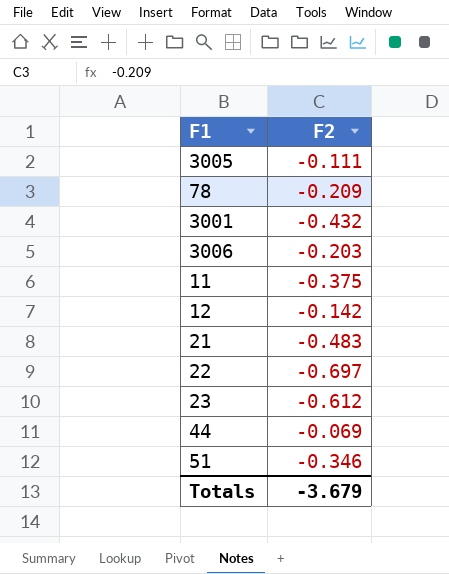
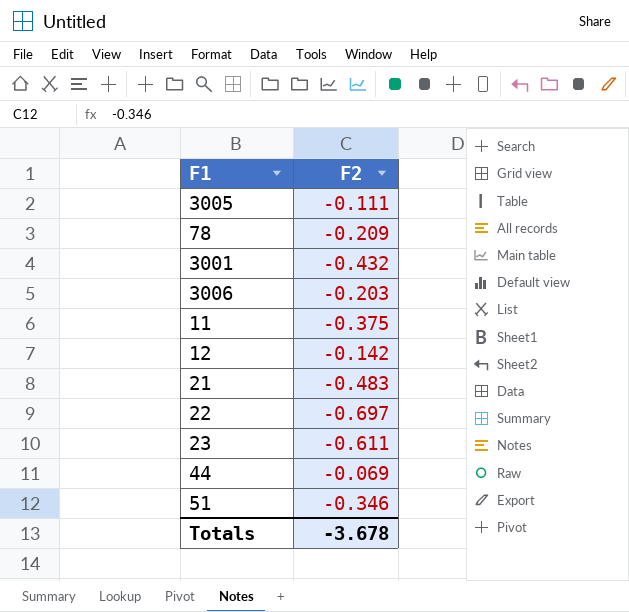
23 | F2: -0.612 -> -0.611
Totals | F2: -3.679 -> -3.678

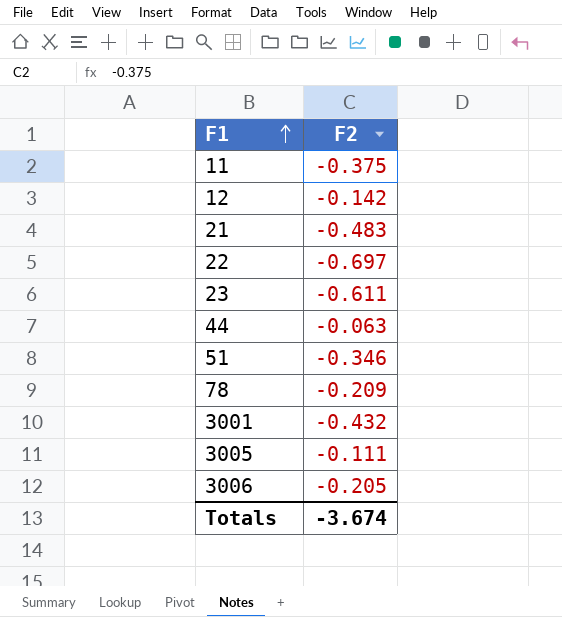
row order: none -> F1 ascending
44 | F2: -0.069 -> -0.063
3006 | F2: -0.203 -> -0.205
Totals | F2: -3.678 -> -3.674

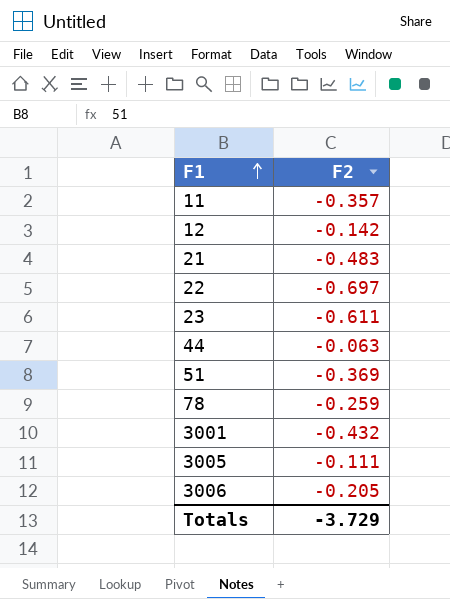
11 | F2: -0.375 -> -0.357
51 | F2: -0.346 -> -0.369
78 | F2: -0.209 -> -0.259
Totals | F2: -3.674 -> -3.729

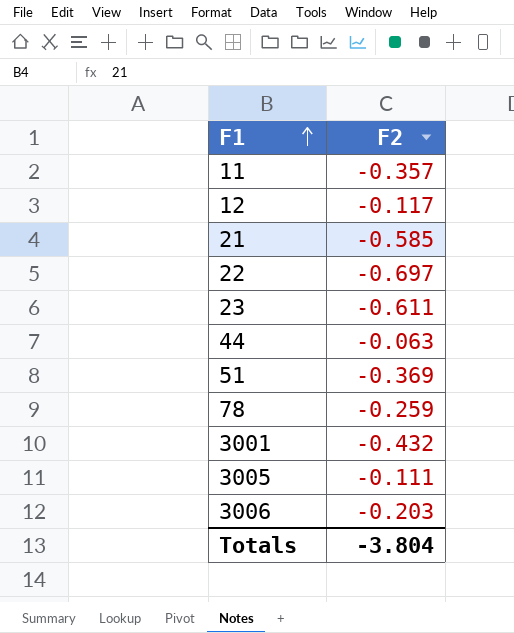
12 | F2: -0.142 -> -0.117
21 | F2: -0.483 -> -0.585
3006 | F2: -0.205 -> -0.203
Totals | F2: -3.729 -> -3.804

